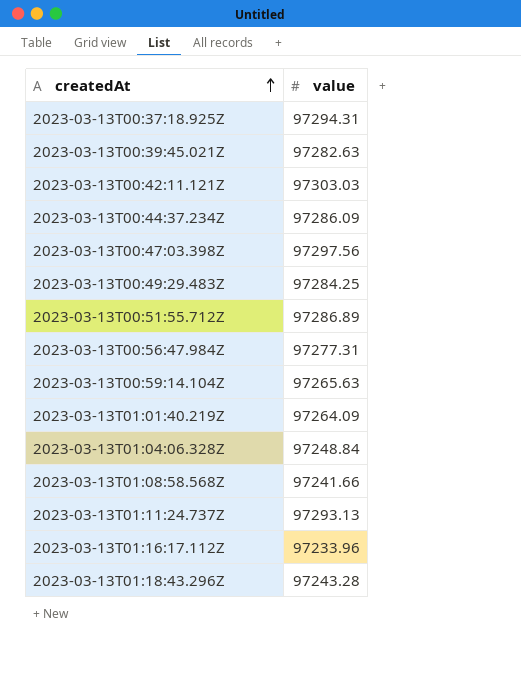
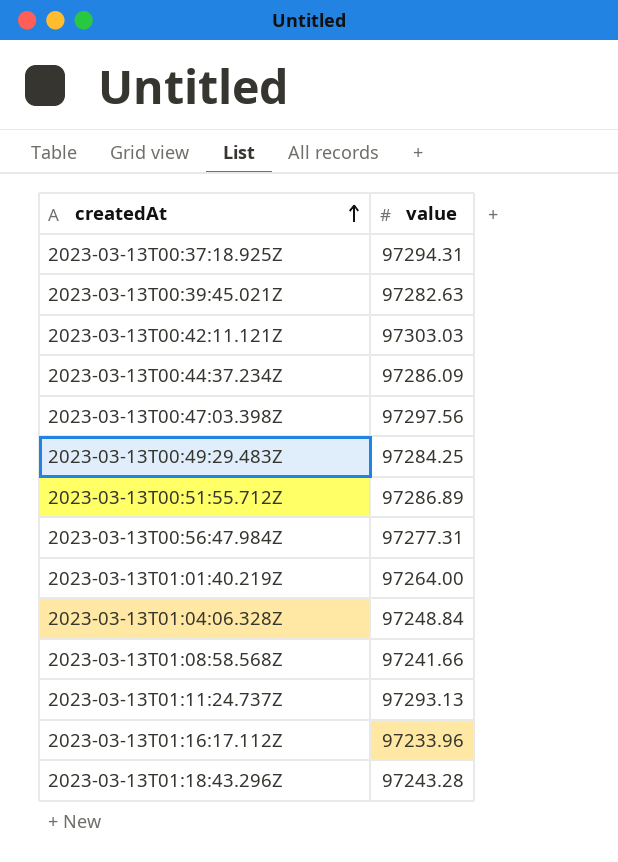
row 2023-03-13T00:59:14.104Z: 97265.63 -> none
2023-03-13T01:01:40.219Z | value: 97264.09 -> 97264.00

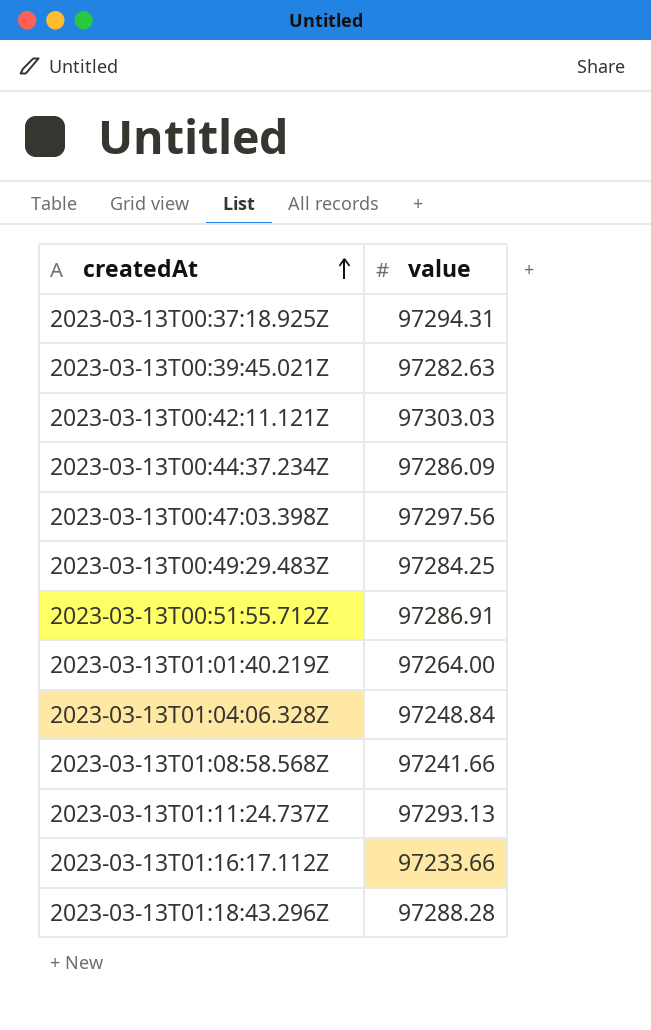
row 2023-03-13T00:56:47.984Z: 97277.31 -> none
2023-03-13T00:51:55.712Z | value: 97286.89 -> 97286.91
2023-03-13T01:16:17.112Z | value: 97233.96 -> 97233.66
2023-03-13T01:18:43.296Z | value: 97243.28 -> 97288.28

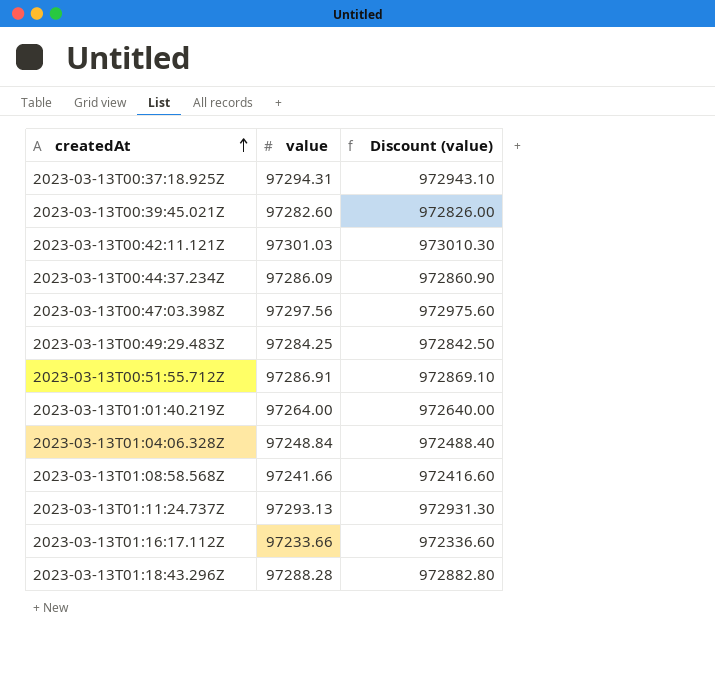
column Discount (value) | formula: none -> [value] * 10
2023-03-13T00:39:45.021Z | value: 97282.63 -> 97282.60
2023-03-13T00:42:11.121Z | value: 97303.03 -> 97301.03

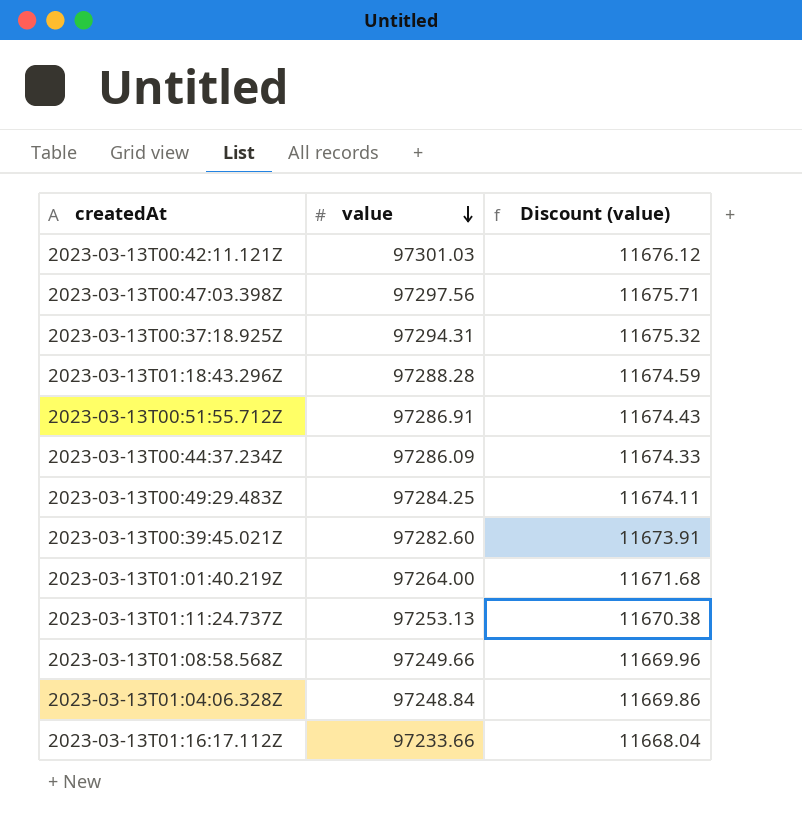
row order: createdAt ascending -> value descending
column Discount (value) | formula: [value] * 10 -> [value] * 0.12
2023-03-13T01:11:24.737Z | value: 97293.13 -> 97253.13
2023-03-13T01:08:58.568Z | value: 97241.66 -> 97249.66

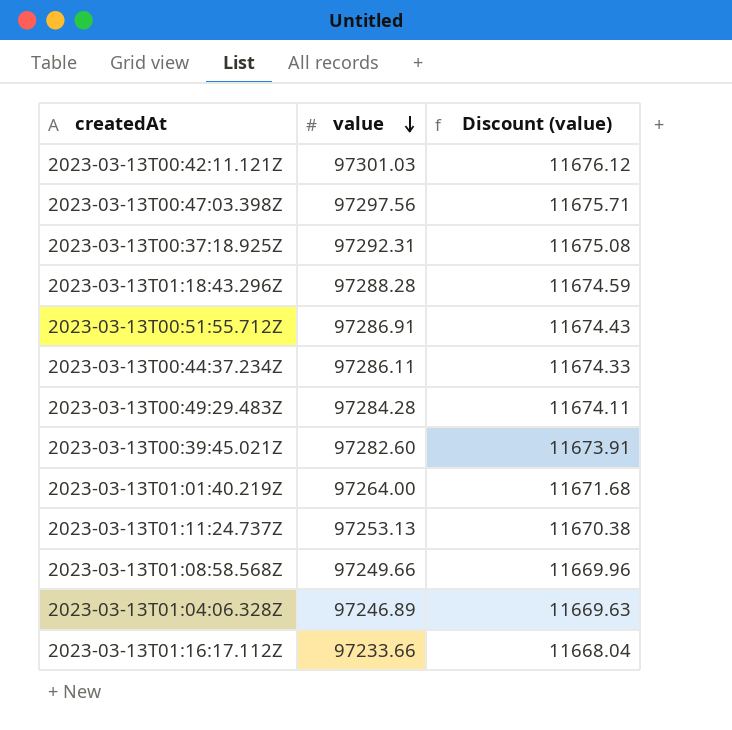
2023-03-13T00:37:18.925Z | value: 97294.31 -> 97292.31
2023-03-13T00:37:18.925Z | Discount (value): 11675.32 -> 11675.08
2023-03-13T00:44:37.234Z | value: 97286.09 -> 97286.11
2023-03-13T00:49:29.483Z | value: 97284.25 -> 97284.28
2023-03-13T01:04:06.328Z | value: 97248.84 -> 97246.89
2023-03-13T01:04:06.328Z | Discount (value): 11669.86 -> 11669.63

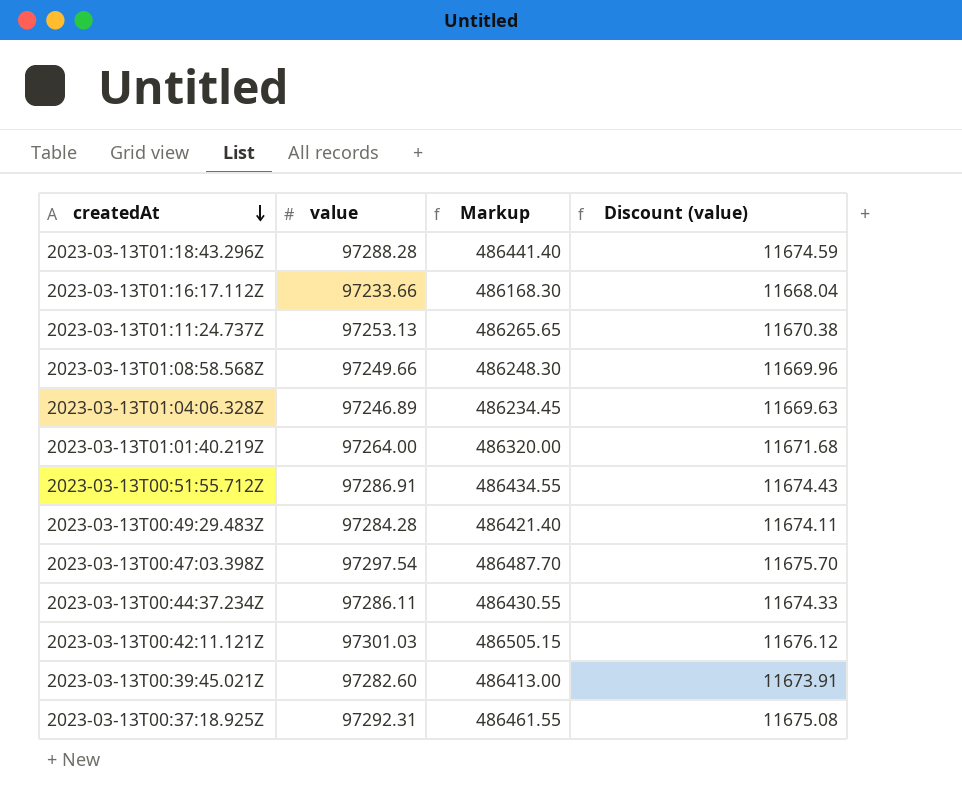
row order: value descending -> createdAt descending
column Markup | formula: none -> [value] * 5
2023-03-13T00:47:03.398Z | value: 97297.56 -> 97297.54
2023-03-13T00:47:03.398Z | Discount (value): 11675.71 -> 11675.70

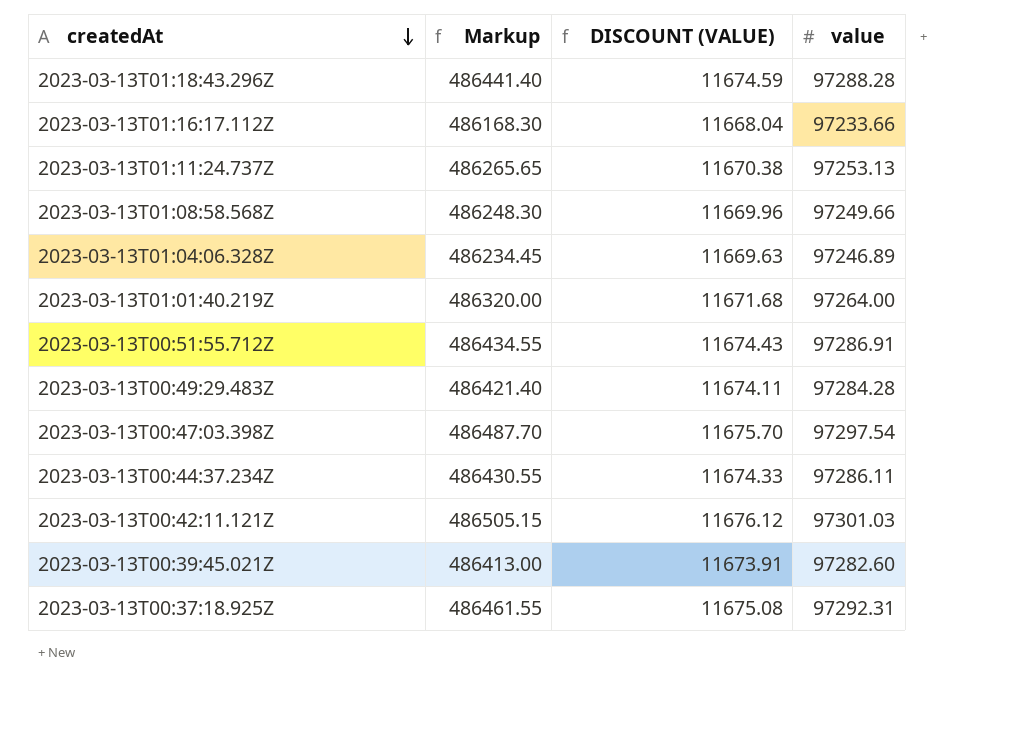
column name: Discount (value) -> DISCOUNT (VALUE)
column value | position: 2 -> 4

